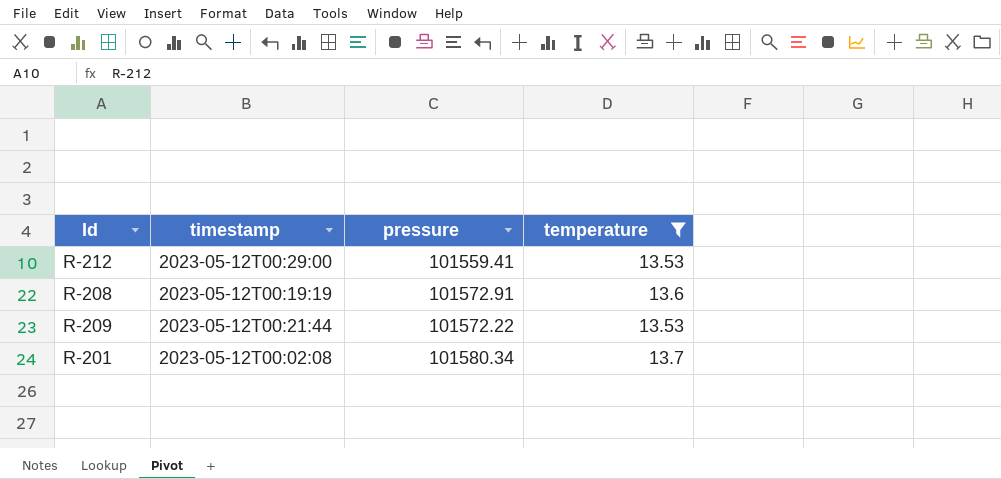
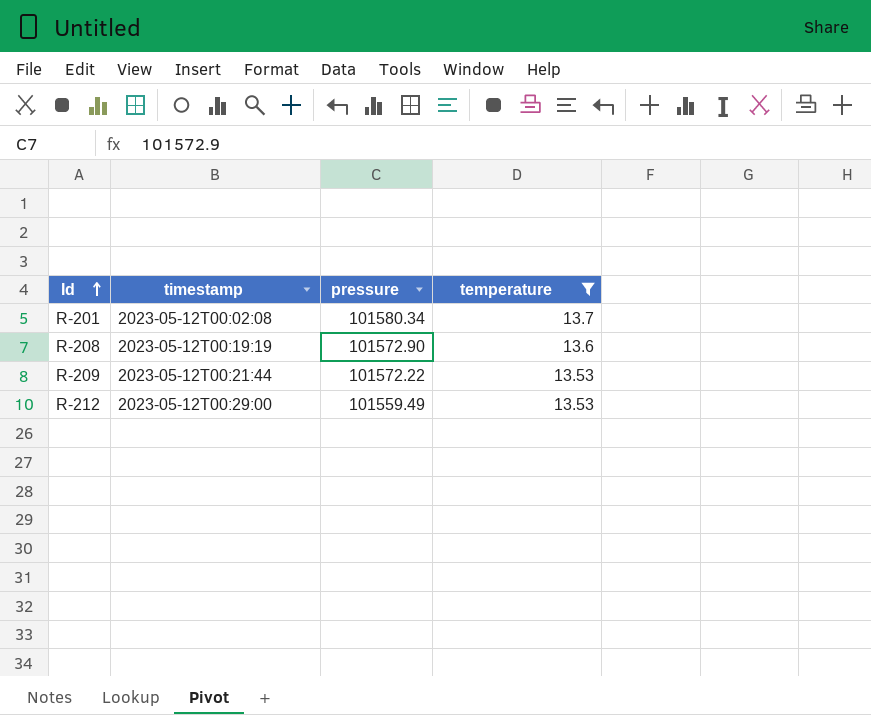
row order: none -> Id ascending
R-208 | pressure: 101572.91 -> 101572.90
R-212 | pressure: 101559.41 -> 101559.49

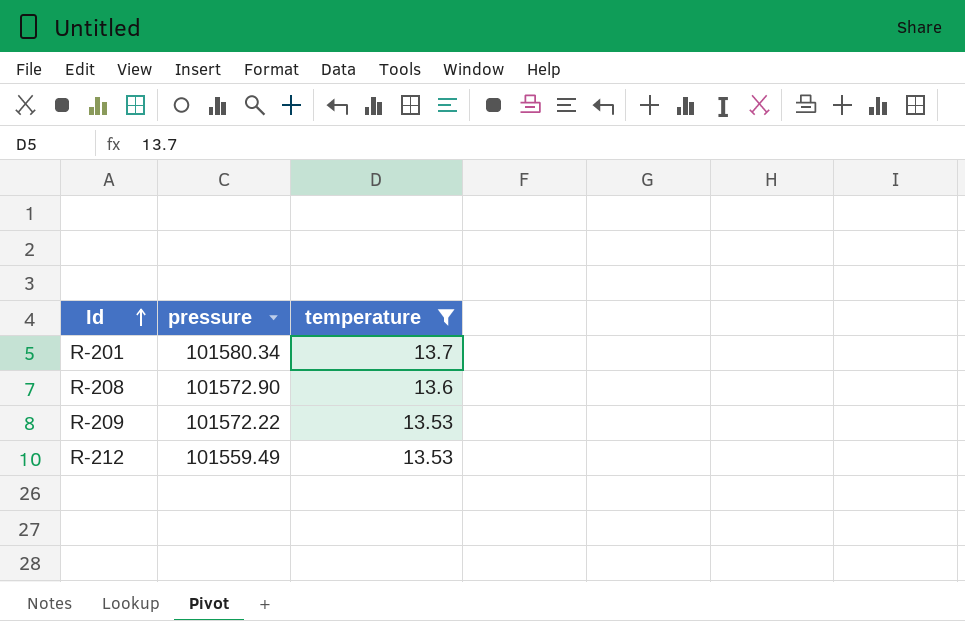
column timestamp | position: 2 -> none

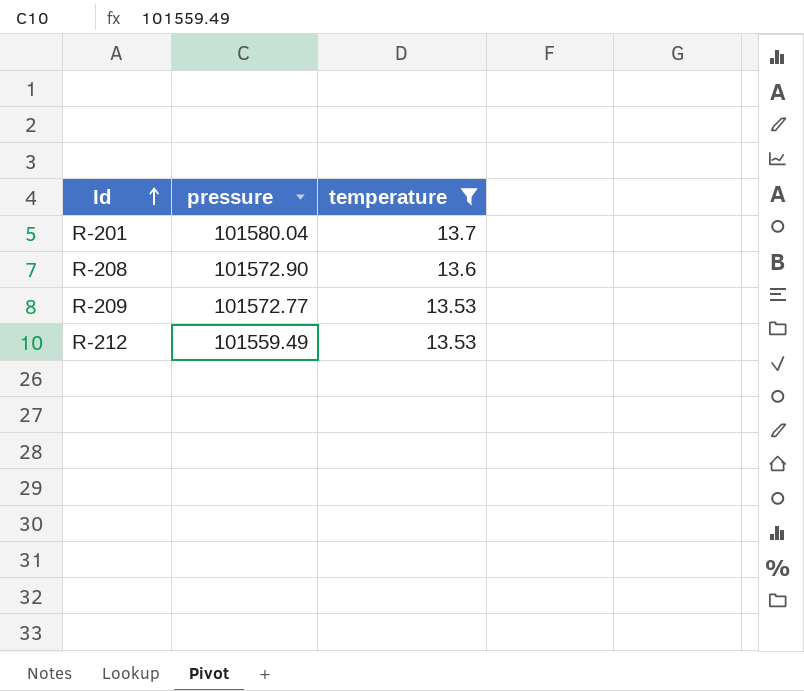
R-201 | pressure: 101580.34 -> 101580.04
R-209 | pressure: 101572.22 -> 101572.77

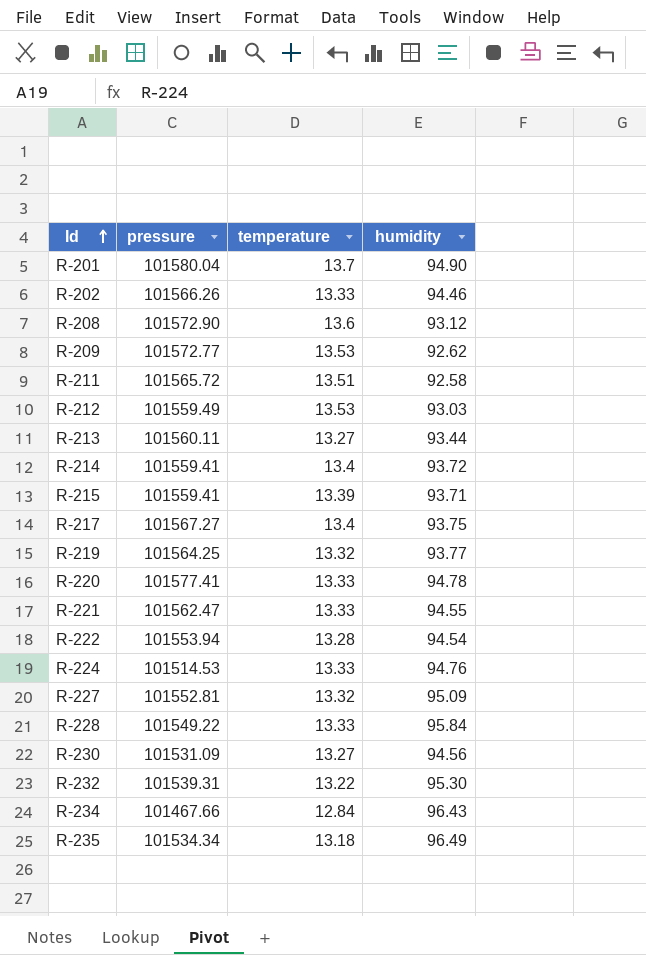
filter: temperature >= 13.53 -> none
column humidity | position: none -> 4

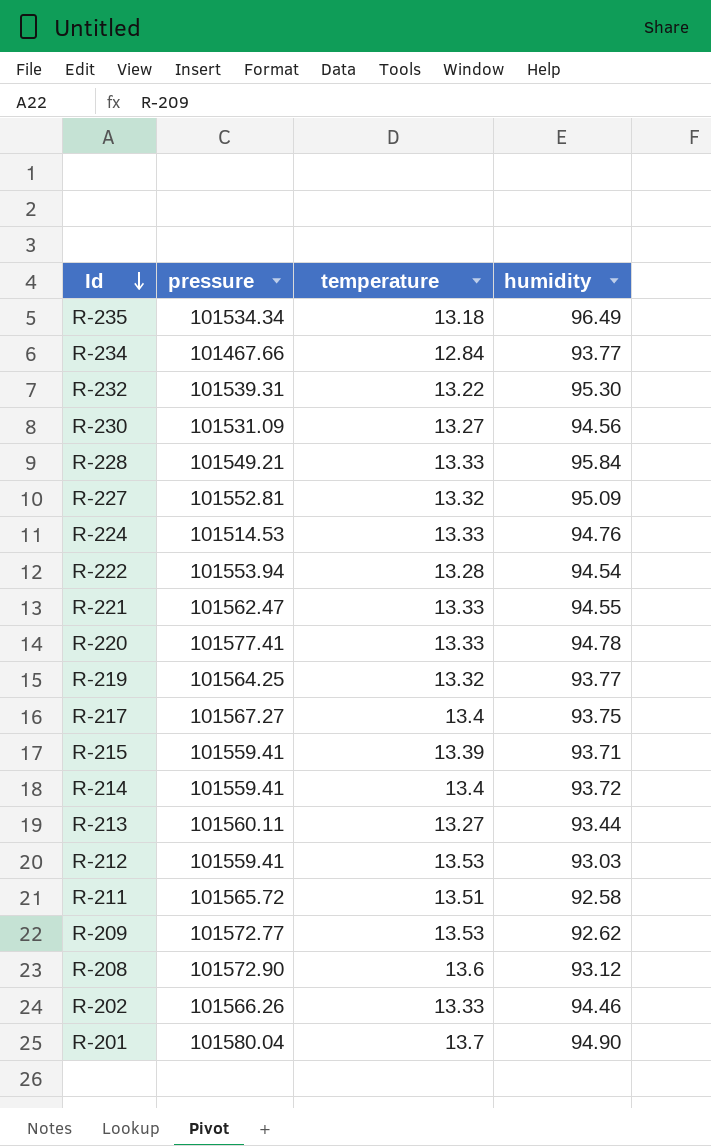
row order: Id ascending -> Id descending
R-234 | humidity: 96.43 -> 93.77
R-228 | pressure: 101549.22 -> 101549.21
R-212 | pressure: 101559.49 -> 101559.41

